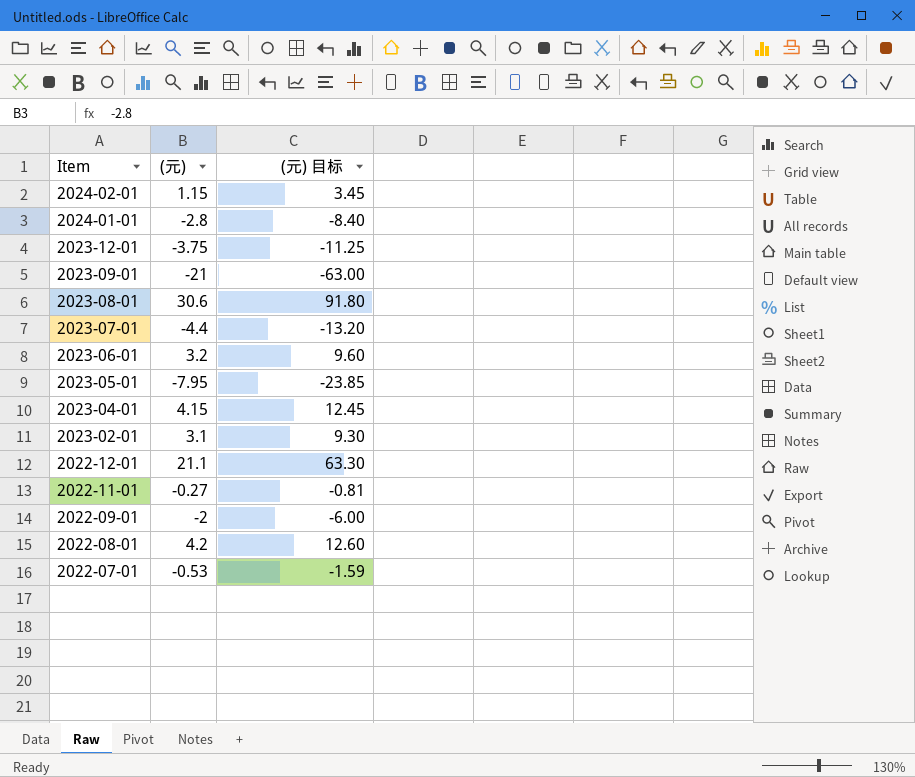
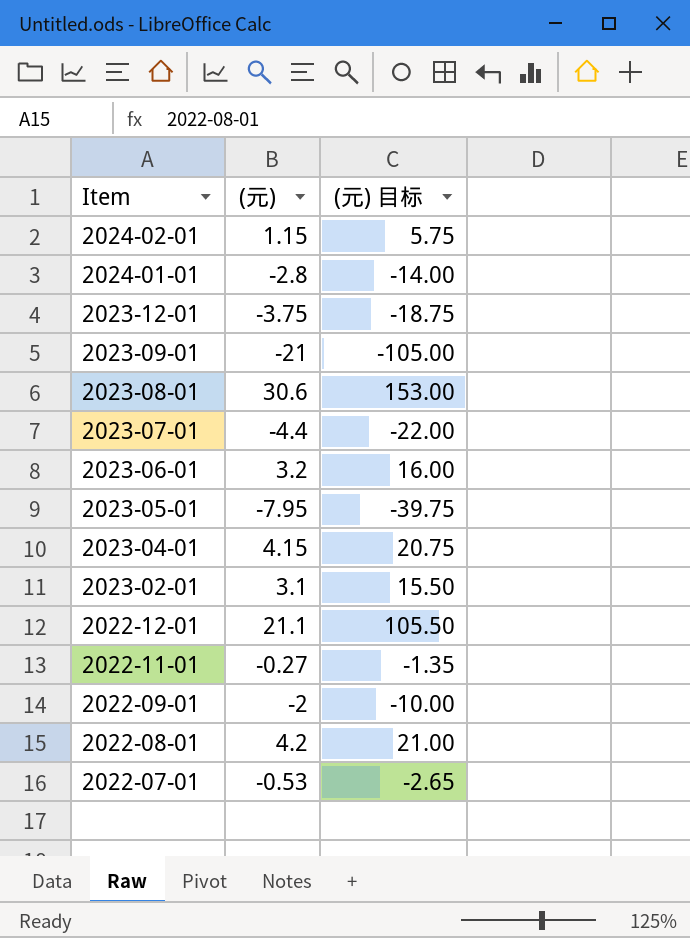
column (元) 目标 | formula: [(元)] * 3 -> [(元)] * 5

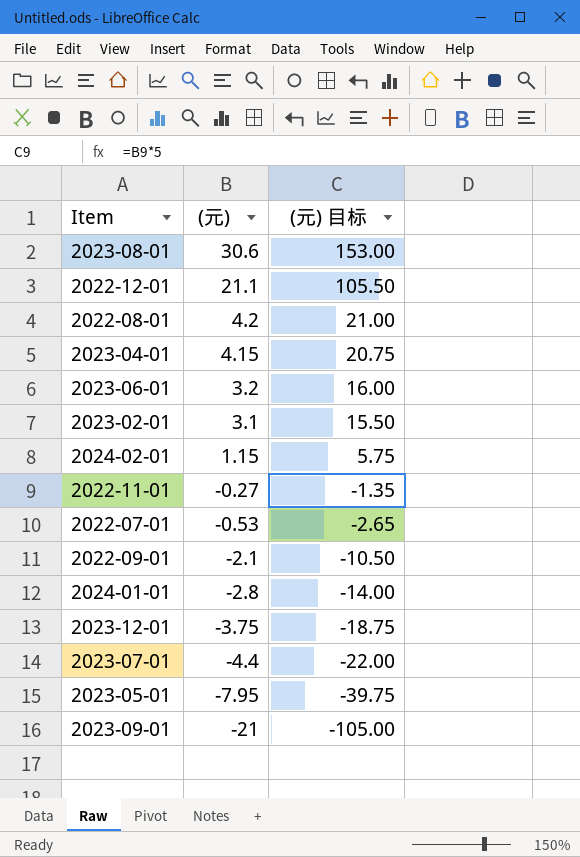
row order: Item descending -> (元) descending
2022-09-01 | (元): -2 -> -2.1
2022-09-01 | (元) 目标: -10.00 -> -10.50

